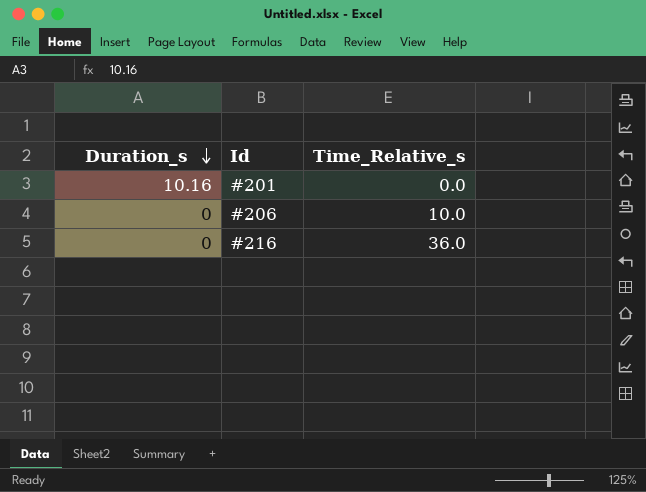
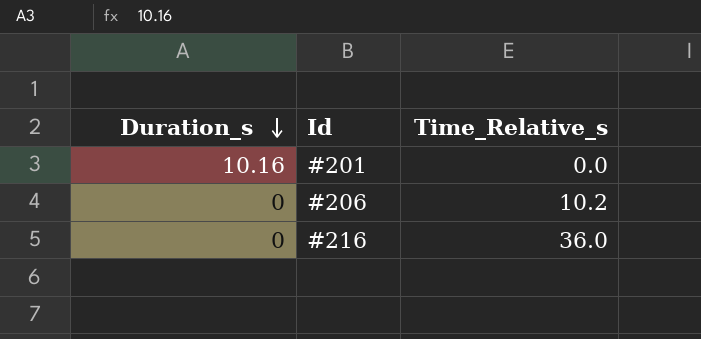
#206 | Time_Relative_s: 10.0 -> 10.2

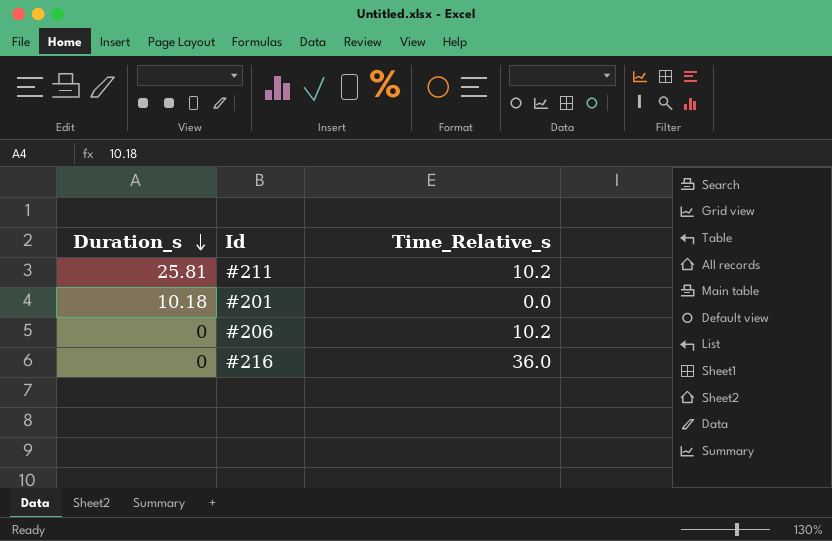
row #211: none -> 25.81 | 10.2
#201 | Duration_s: 10.16 -> 10.18

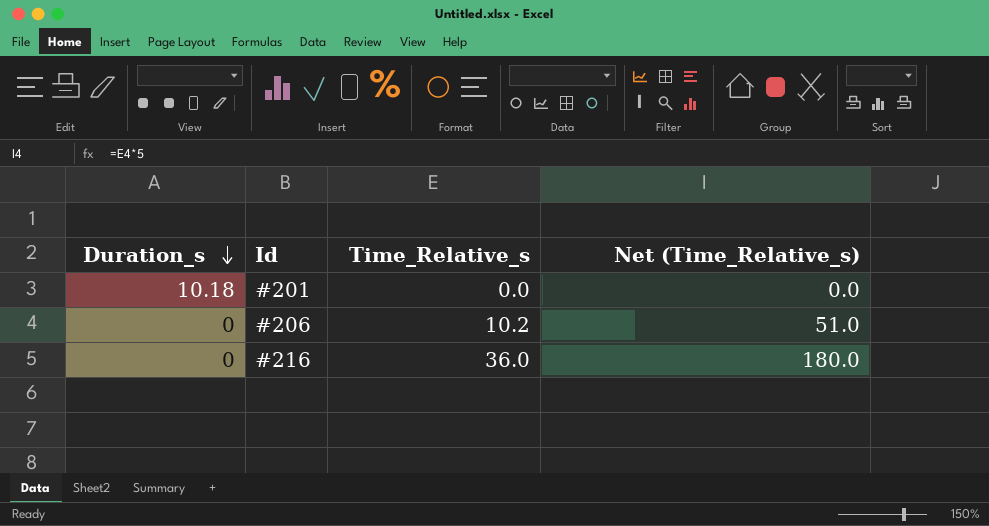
column Net (Time_Relative_s) | formula: none -> [Time_Relative_s] * 5
row #211: 25.81 | 10.2 -> none

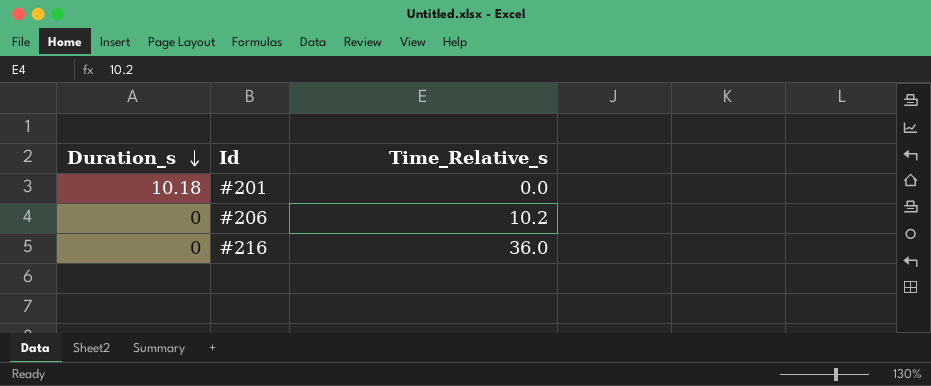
column Net (Time_Relative_s) | formula: [Time_Relative_s] * 5 -> none

